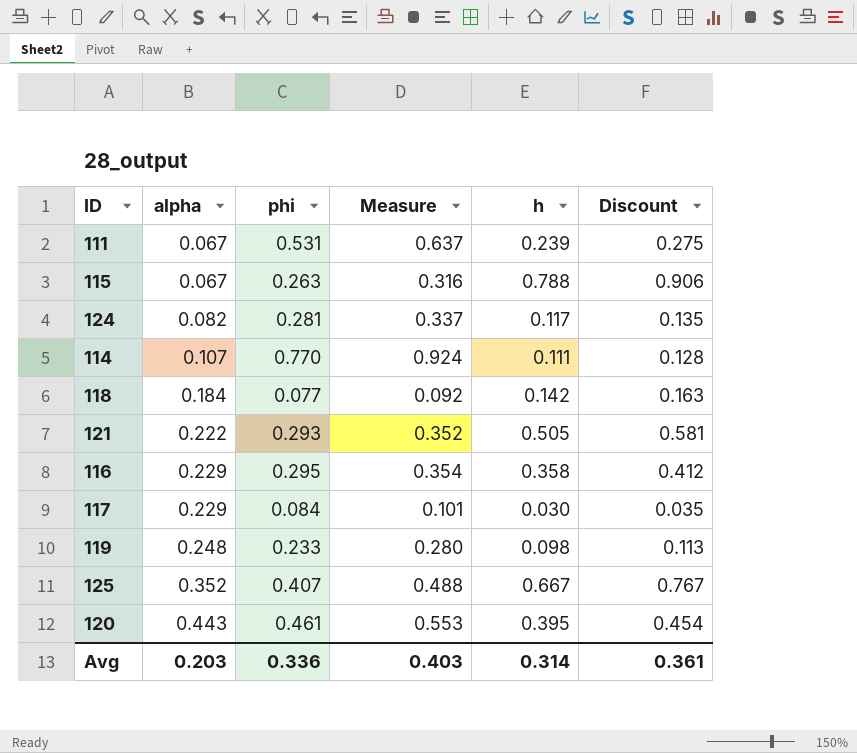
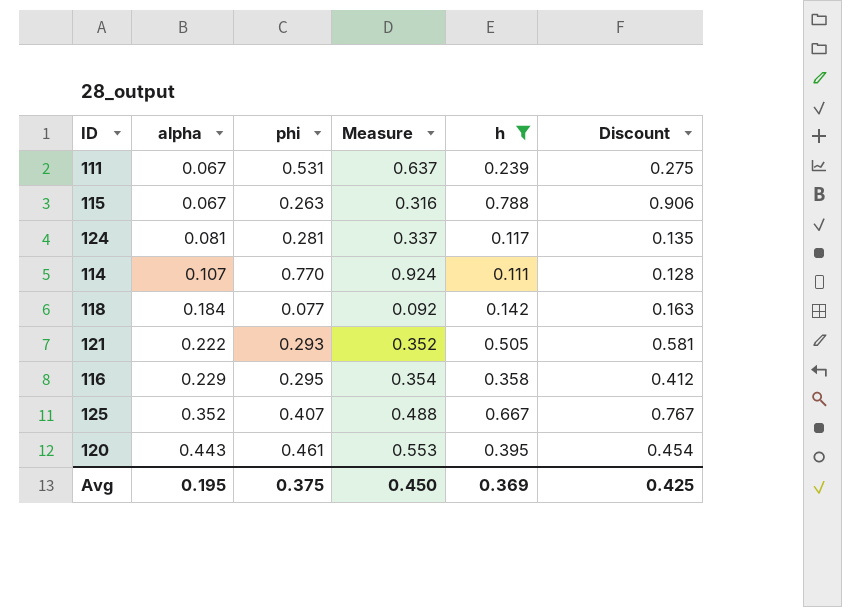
filter: none -> h >= 0.111
124 | alpha: 0.082 -> 0.081
Avg | alpha: 0.203 -> 0.195
Avg | phi: 0.336 -> 0.375
Avg | Measure: 0.403 -> 0.450
Avg | h: 0.314 -> 0.369
Avg | Discount: 0.361 -> 0.425

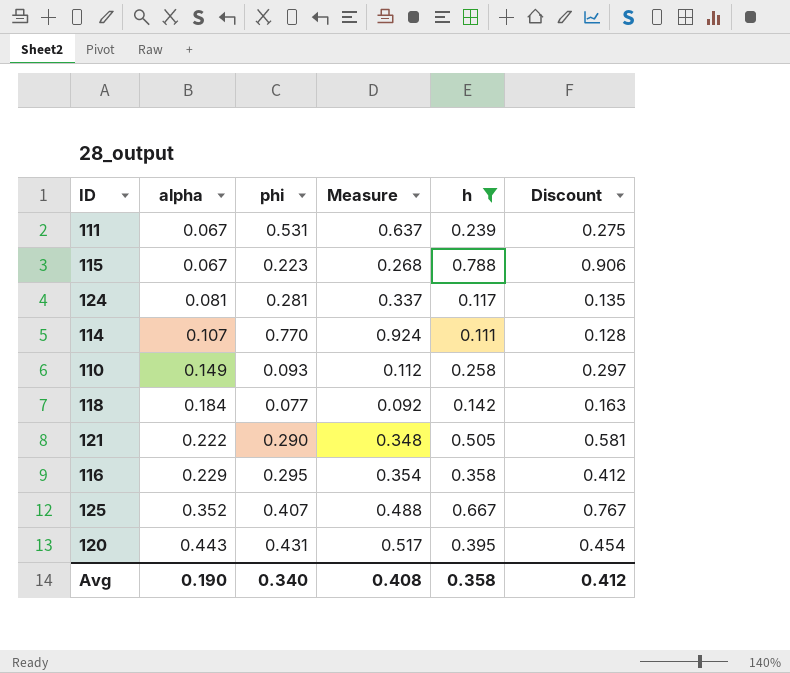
115 | phi: 0.263 -> 0.223
115 | Measure: 0.316 -> 0.268
row 110: none -> 0.149 | 0.093 | 0.112 | 0.258 | 0.297
121 | phi: 0.293 -> 0.290
121 | Measure: 0.352 -> 0.348
120 | phi: 0.461 -> 0.431
120 | Measure: 0.553 -> 0.517
Avg | alpha: 0.195 -> 0.190
Avg | phi: 0.375 -> 0.340
Avg | Measure: 0.450 -> 0.408
Avg | h: 0.369 -> 0.358
Avg | Discount: 0.425 -> 0.412

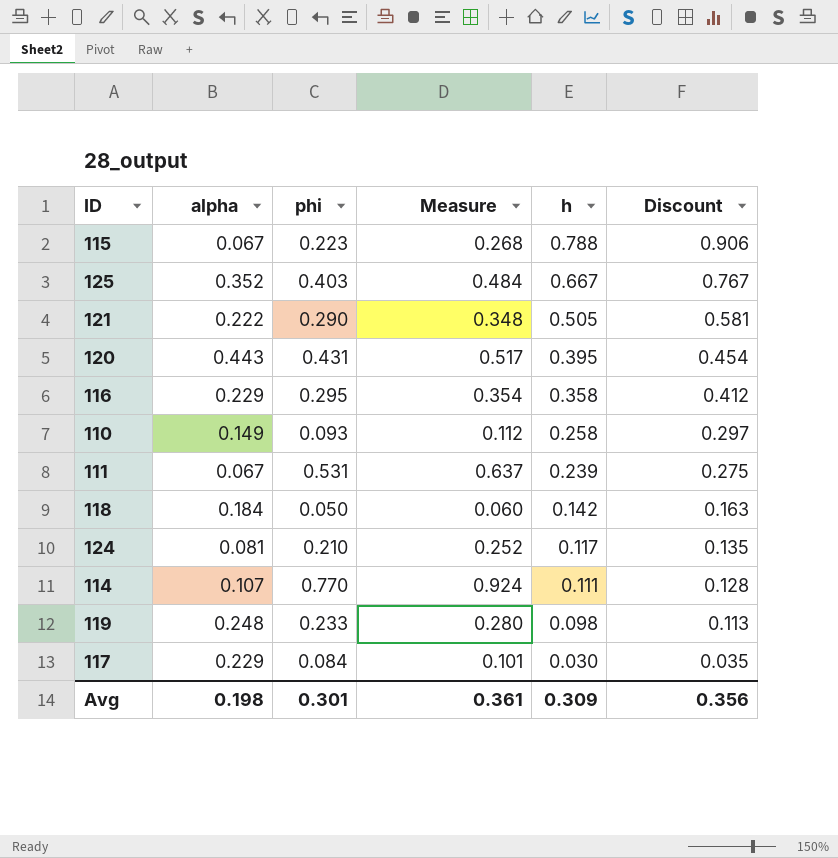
filter: h >= 0.111 -> none
row order: alpha ascending -> h descending
125 | phi: 0.407 -> 0.403
125 | Measure: 0.488 -> 0.484
118 | phi: 0.077 -> 0.050
118 | Measure: 0.092 -> 0.060
124 | phi: 0.281 -> 0.210
124 | Measure: 0.337 -> 0.252
Avg | alpha: 0.190 -> 0.198
Avg | phi: 0.340 -> 0.301
Avg | Measure: 0.408 -> 0.361
Avg | h: 0.358 -> 0.309
Avg | Discount: 0.412 -> 0.356

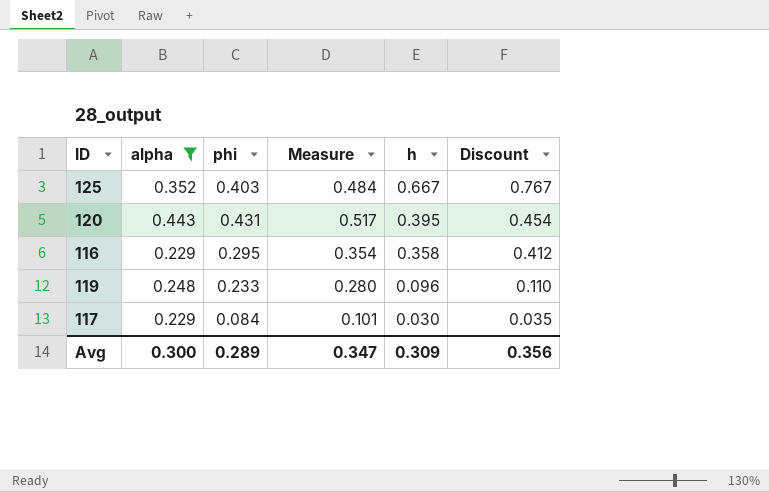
filter: none -> alpha >= 0.229
119 | h: 0.098 -> 0.096
119 | Discount: 0.113 -> 0.110
Avg | alpha: 0.198 -> 0.300
Avg | phi: 0.301 -> 0.289
Avg | Measure: 0.361 -> 0.347

